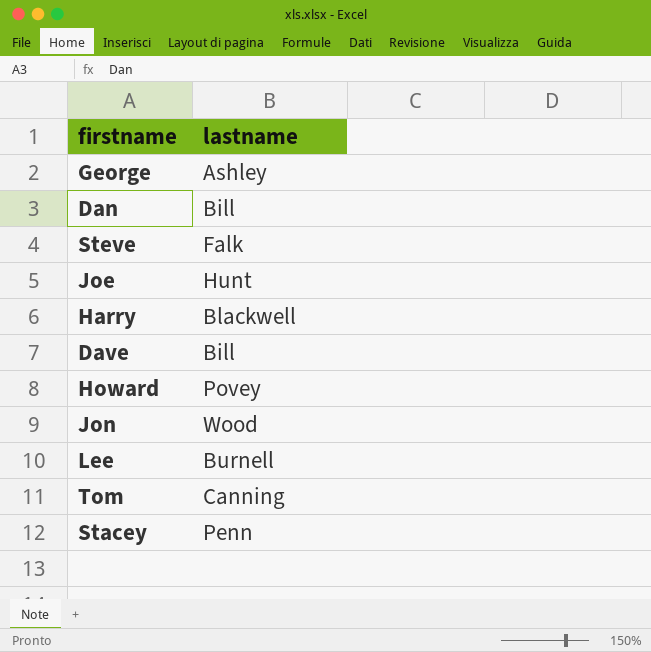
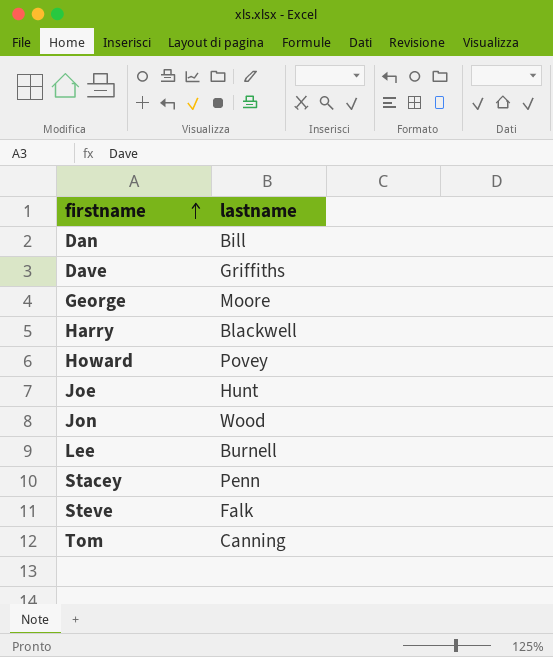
row order: none -> firstname ascending
Dave | lastname: Bill -> Griffiths
George | lastname: Ashley -> Moore

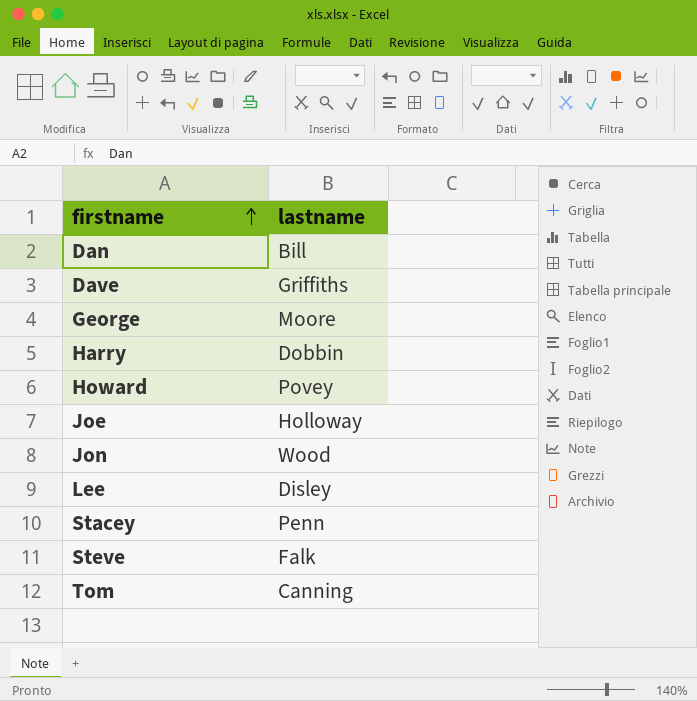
Harry | lastname: Blackwell -> Dobbin
Joe | lastname: Hunt -> Holloway
Lee | lastname: Burnell -> Disley

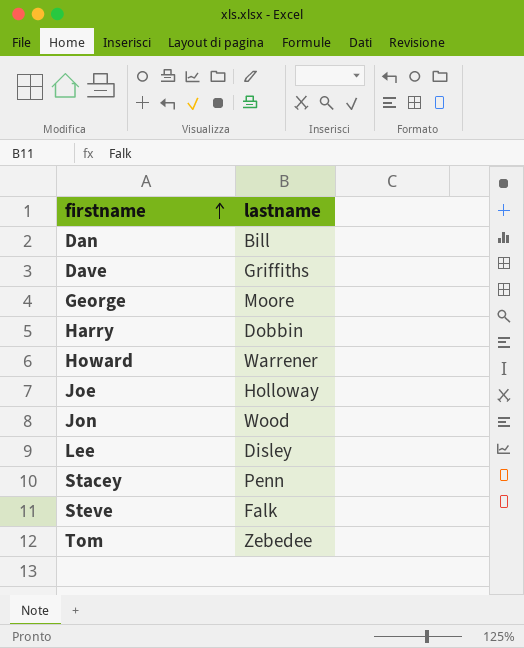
Howard | lastname: Povey -> Warrener
Tom | lastname: Canning -> Zebedee

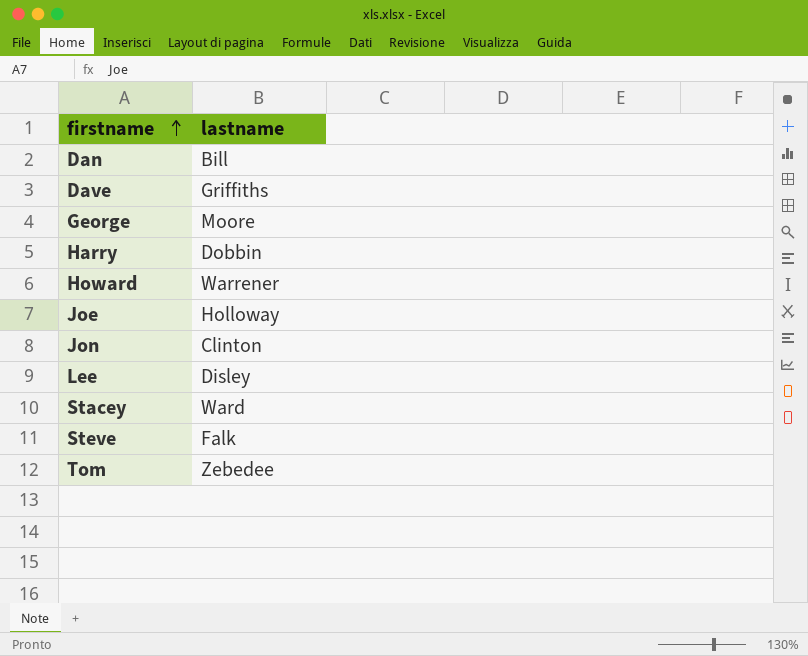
Jon | lastname: Wood -> Clinton
Stacey | lastname: Penn -> Ward

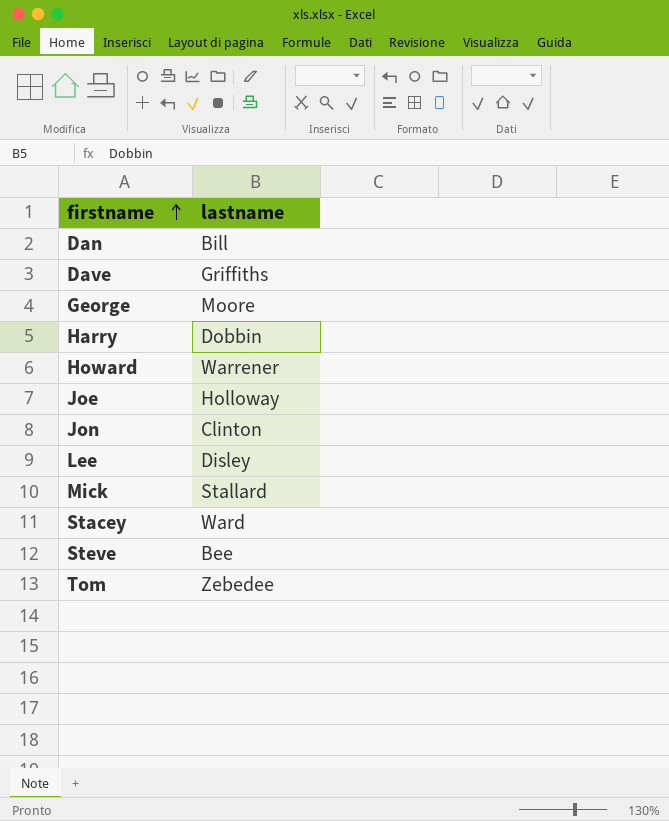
row Mick: none -> Stallard
Steve | lastname: Falk -> Bee

